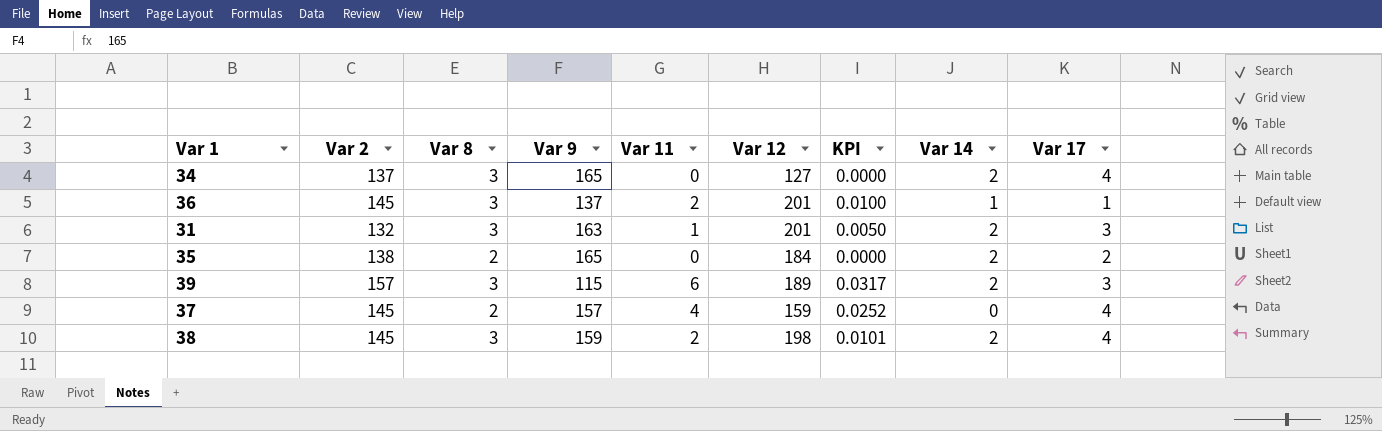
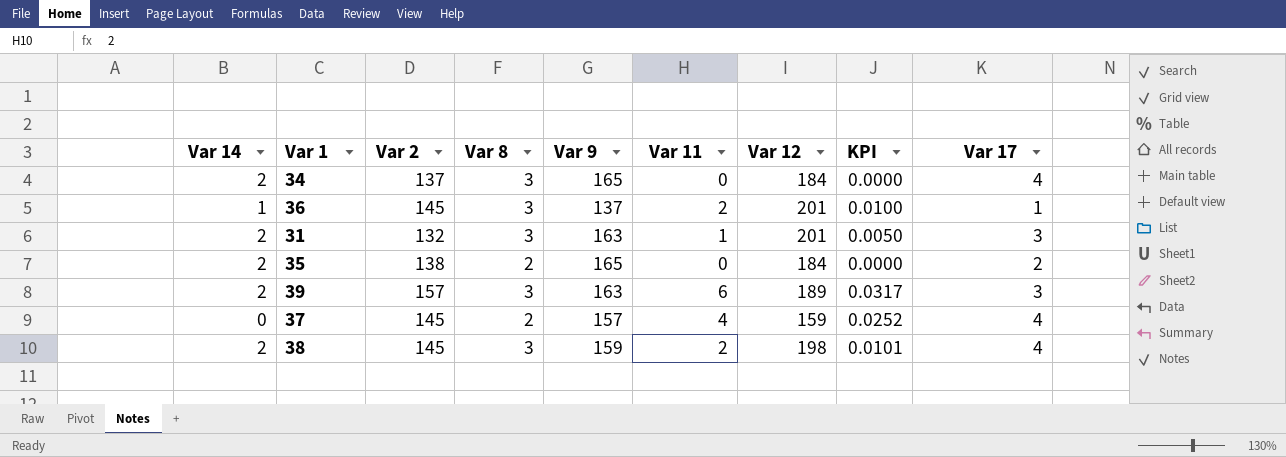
column Var 14 | position: 8 -> 1
34 | Var 12: 127 -> 184
39 | Var 9: 115 -> 163

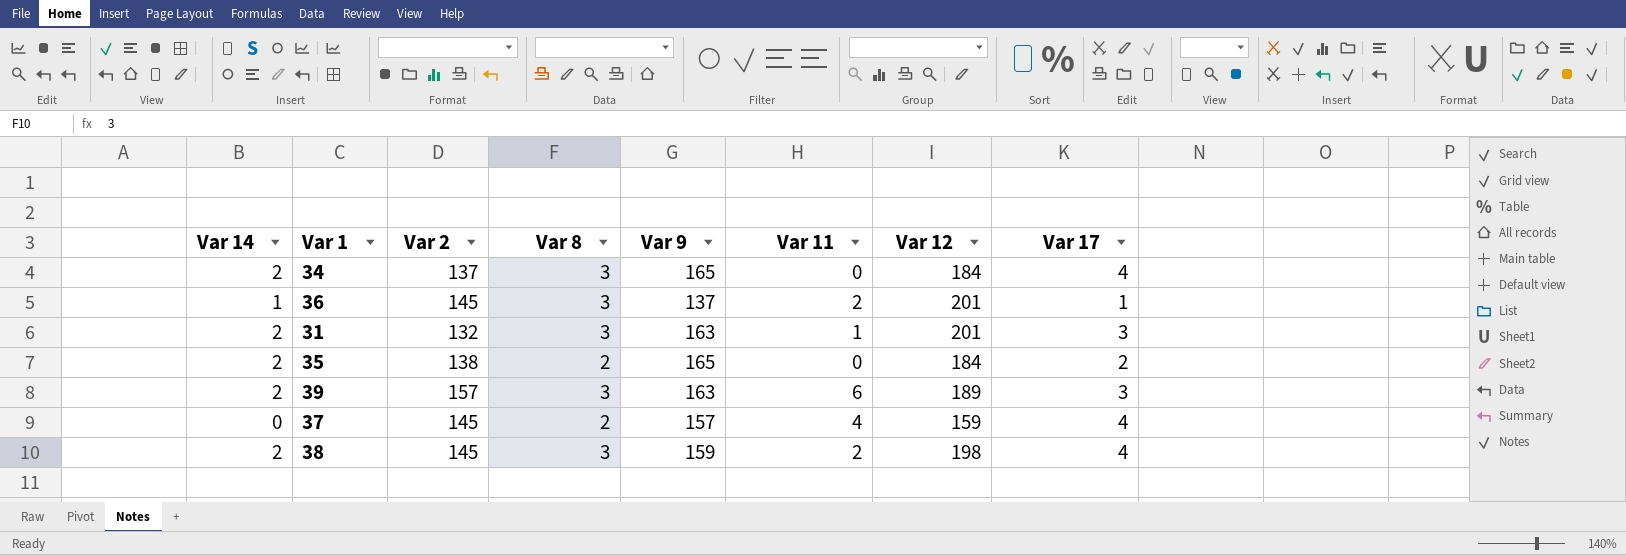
column KPI | formula: [Var 11] / [Var 12] -> none

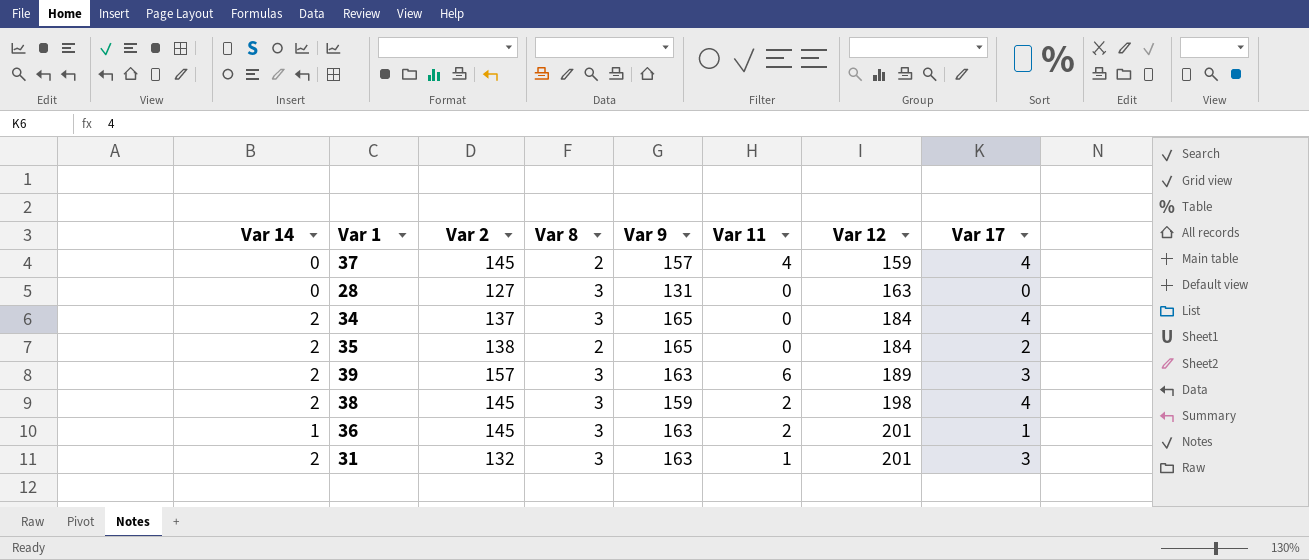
row order: none -> Var 12 ascending
row 28: none -> 0 | 127 | 3 | 131 | 0 | 163 | 0
36 | Var 9: 137 -> 163

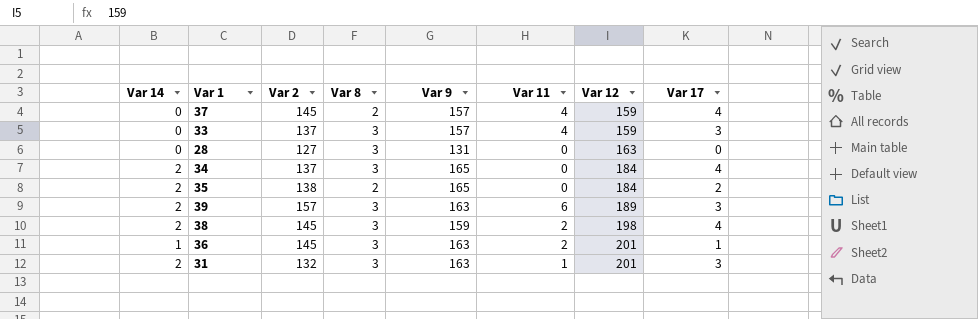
row 33: none -> 0 | 137 | 3 | 157 | 4 | 159 | 3

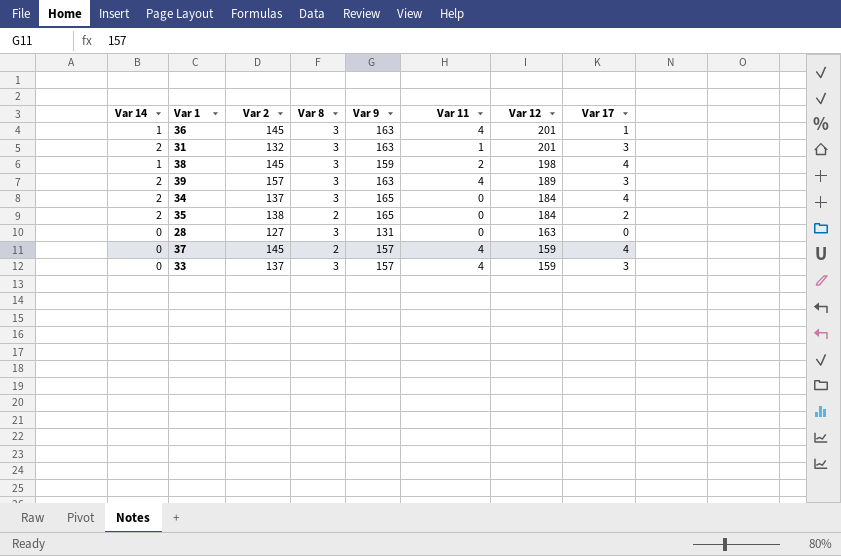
row order: Var 12 ascending -> Var 12 descending
36 | Var 11: 2 -> 4
38 | Var 14: 2 -> 1
39 | Var 11: 6 -> 4

